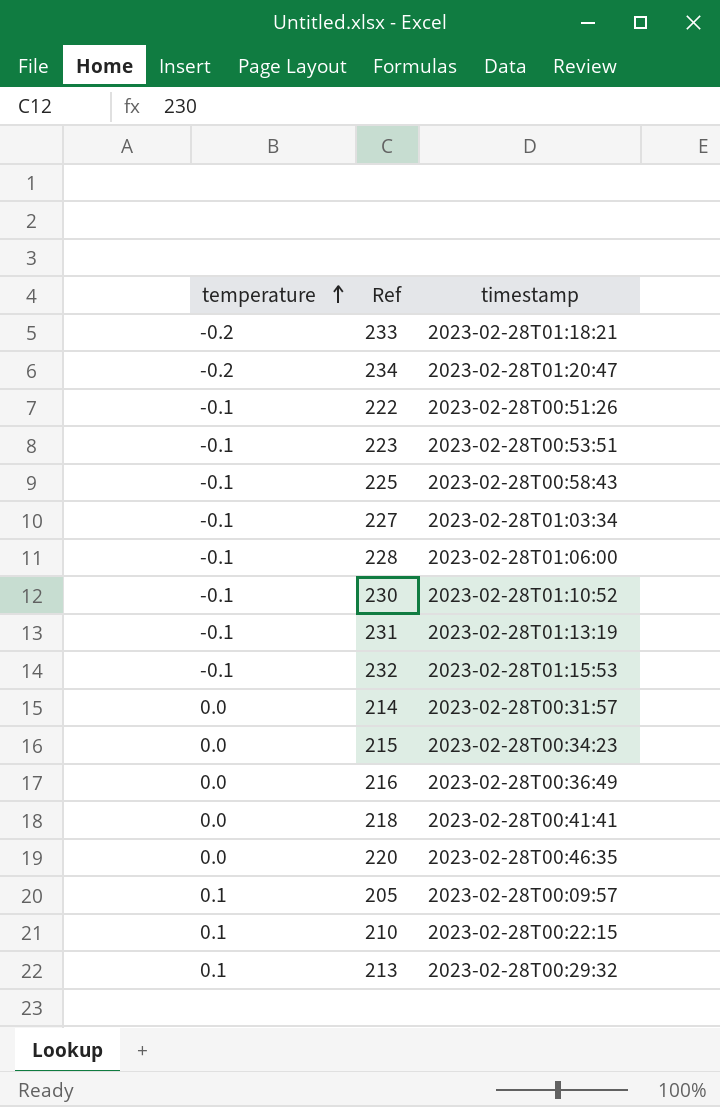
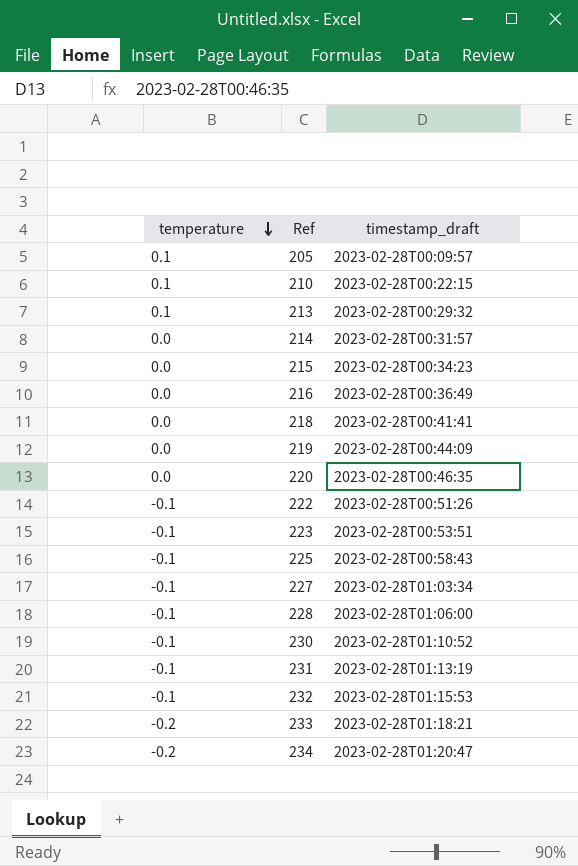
row order: temperature ascending -> temperature descending
column name: timestamp -> timestamp_draft
row 219: none -> 0.0 | 2023-02-28T00:44:09

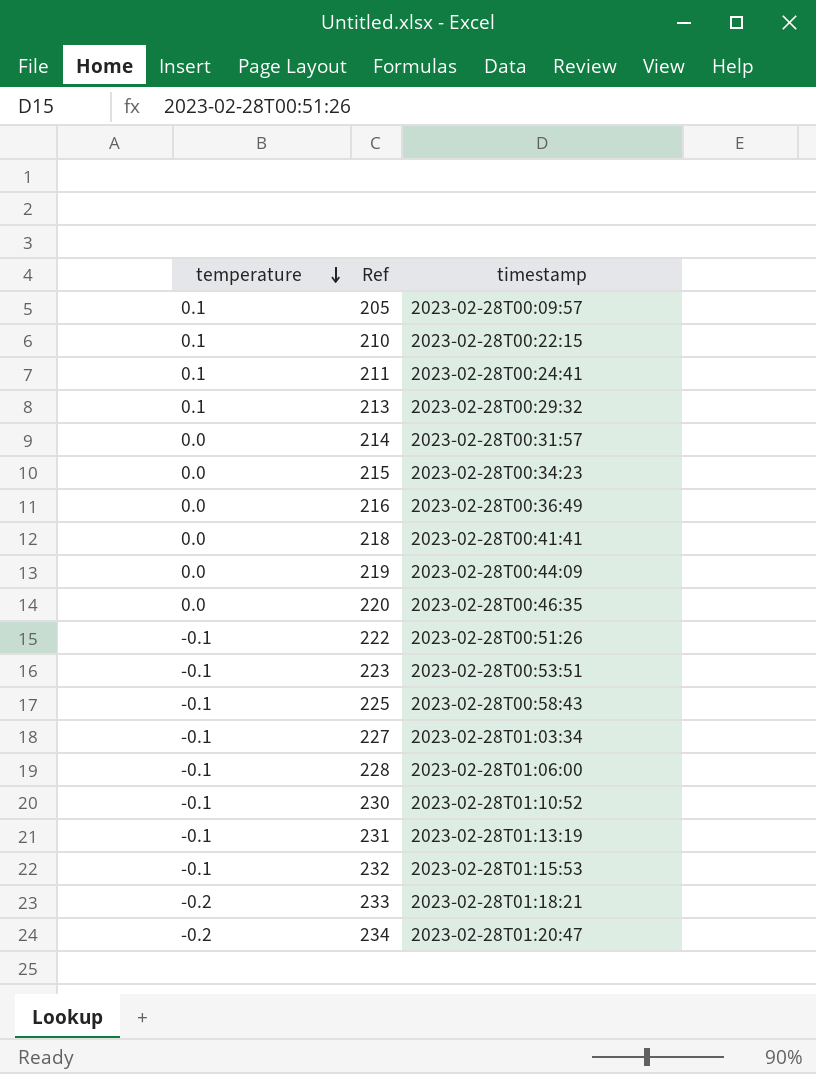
column name: timestamp_draft -> timestamp
row 211: none -> 0.1 | 2023-02-28T00:24:41

